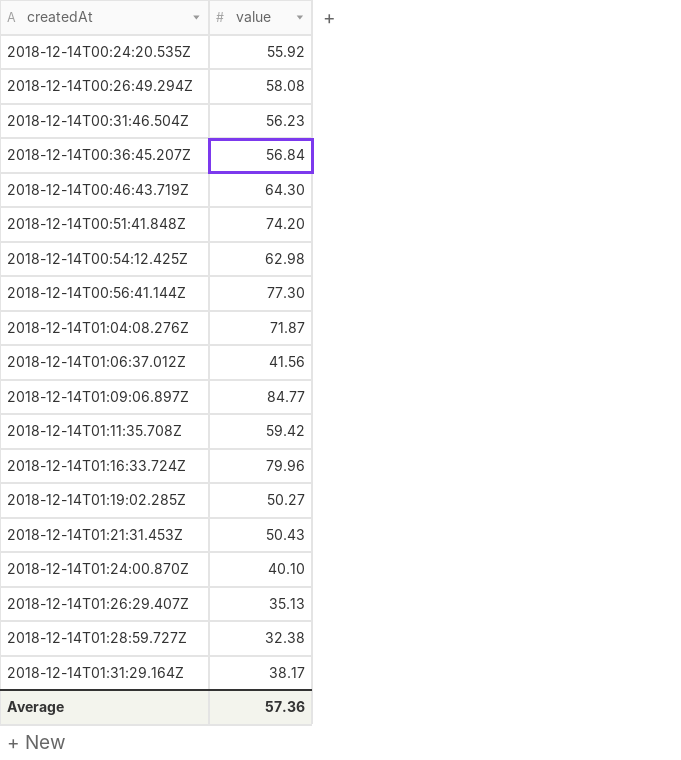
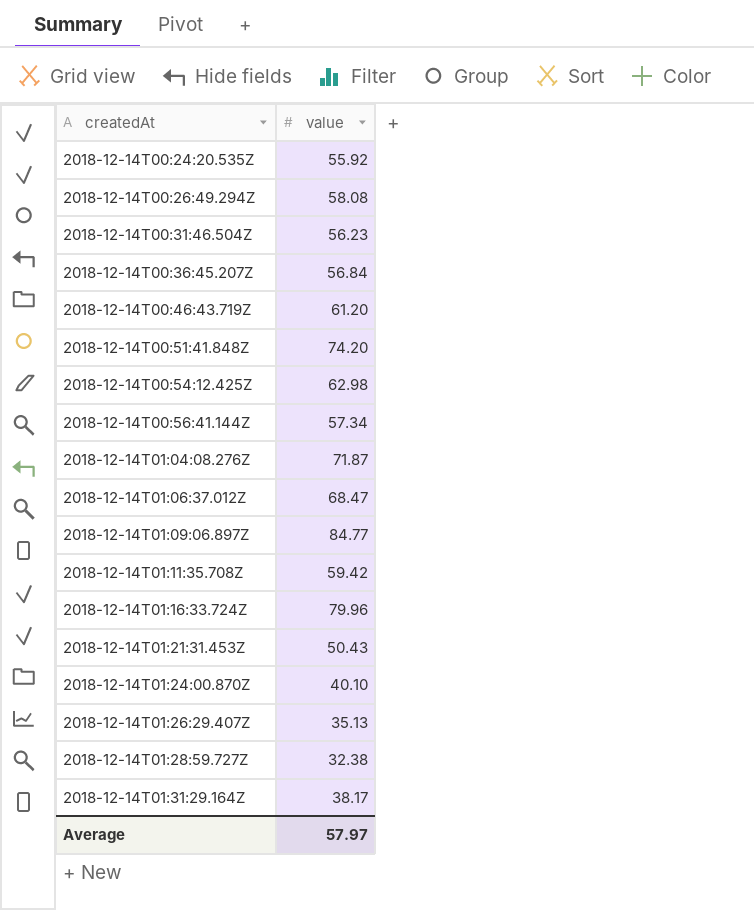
row 2018-12-14T01:19:02.285Z: 50.27 -> none
2018-12-14T00:46:43.719Z | value: 64.30 -> 61.20
2018-12-14T00:56:41.144Z | value: 77.30 -> 57.34
2018-12-14T01:06:37.012Z | value: 41.56 -> 68.47
Average | value: 57.36 -> 57.97

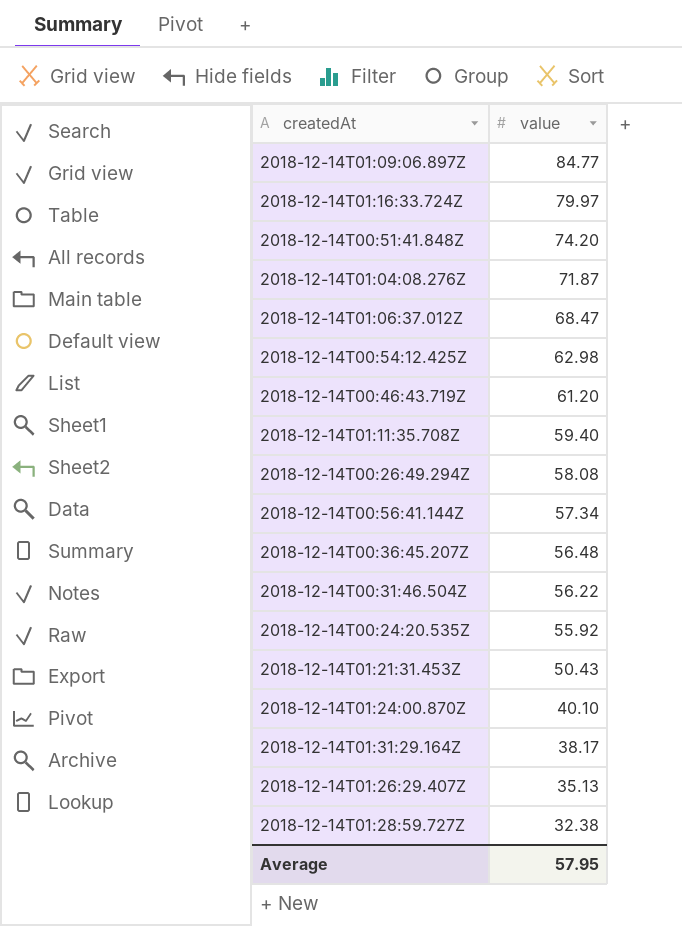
row order: createdAt ascending -> value descending
2018-12-14T01:16:33.724Z | value: 79.96 -> 79.97
2018-12-14T01:11:35.708Z | value: 59.42 -> 59.40
2018-12-14T00:36:45.207Z | value: 56.84 -> 56.48
2018-12-14T00:31:46.504Z | value: 56.23 -> 56.22
Average | value: 57.97 -> 57.95

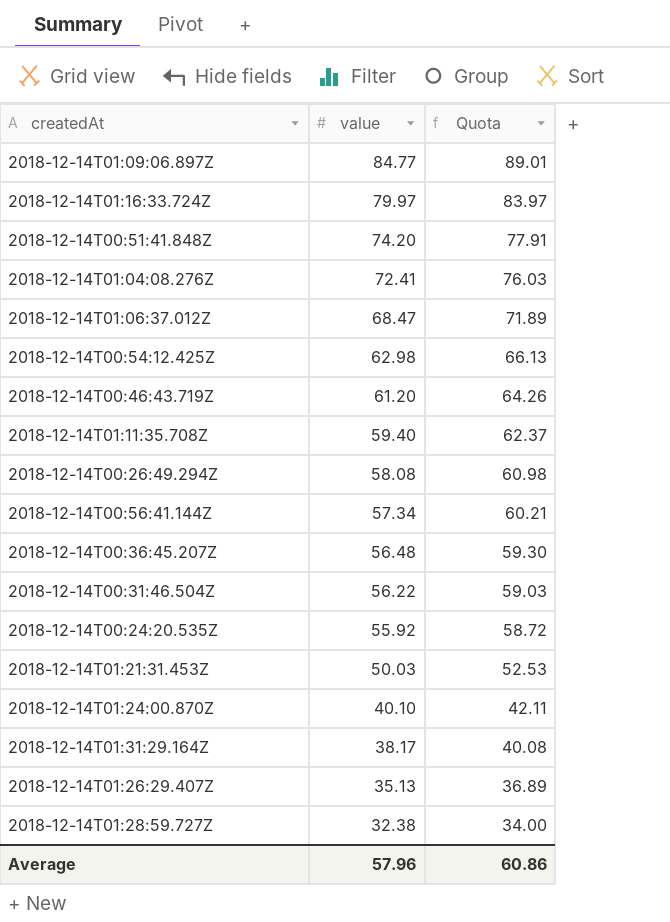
column Quota | formula: none -> [value] * 1.05
2018-12-14T01:04:08.276Z | value: 71.87 -> 72.41
2018-12-14T01:21:31.453Z | value: 50.43 -> 50.03
Average | value: 57.95 -> 57.96

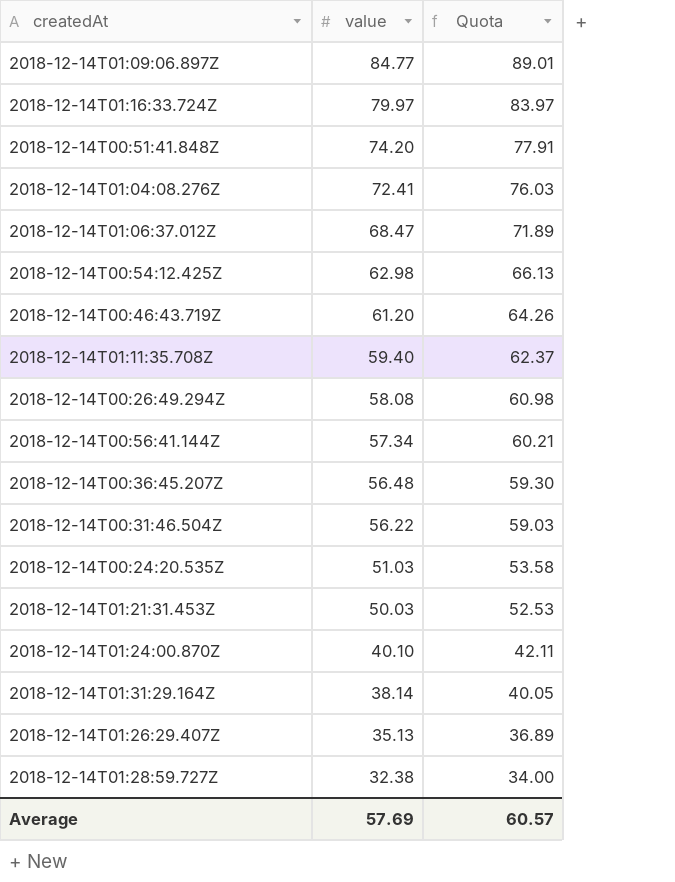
2018-12-14T00:24:20.535Z | value: 55.92 -> 51.03
2018-12-14T00:24:20.535Z | Quota: 58.72 -> 53.58
2018-12-14T01:31:29.164Z | value: 38.17 -> 38.14
2018-12-14T01:31:29.164Z | Quota: 40.08 -> 40.05
Average | value: 57.96 -> 57.69
Average | Quota: 60.86 -> 60.57

